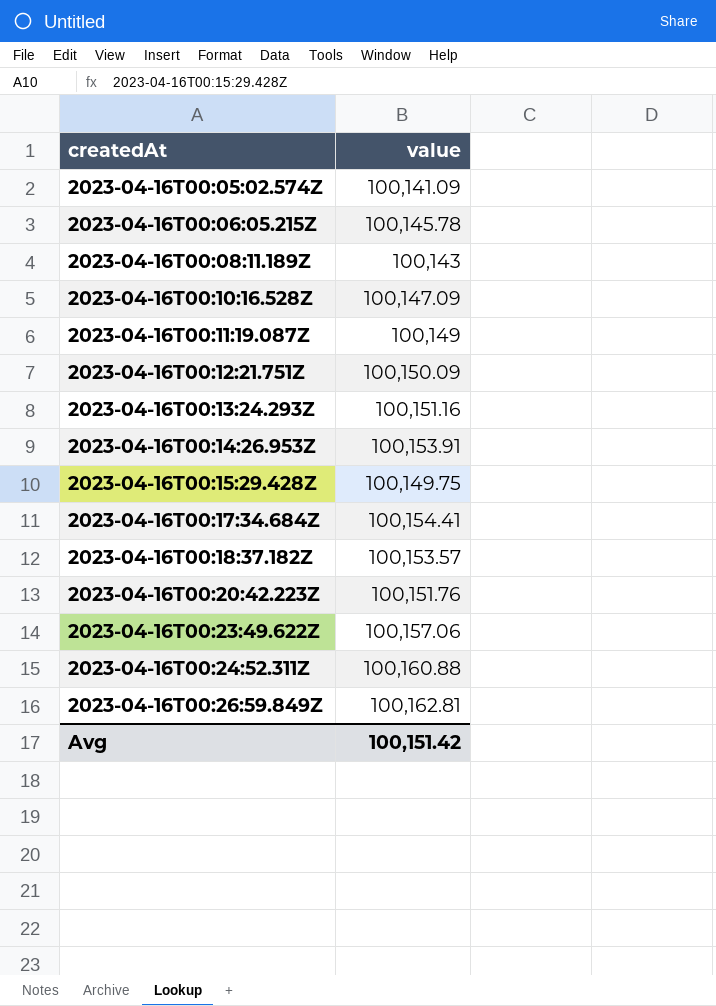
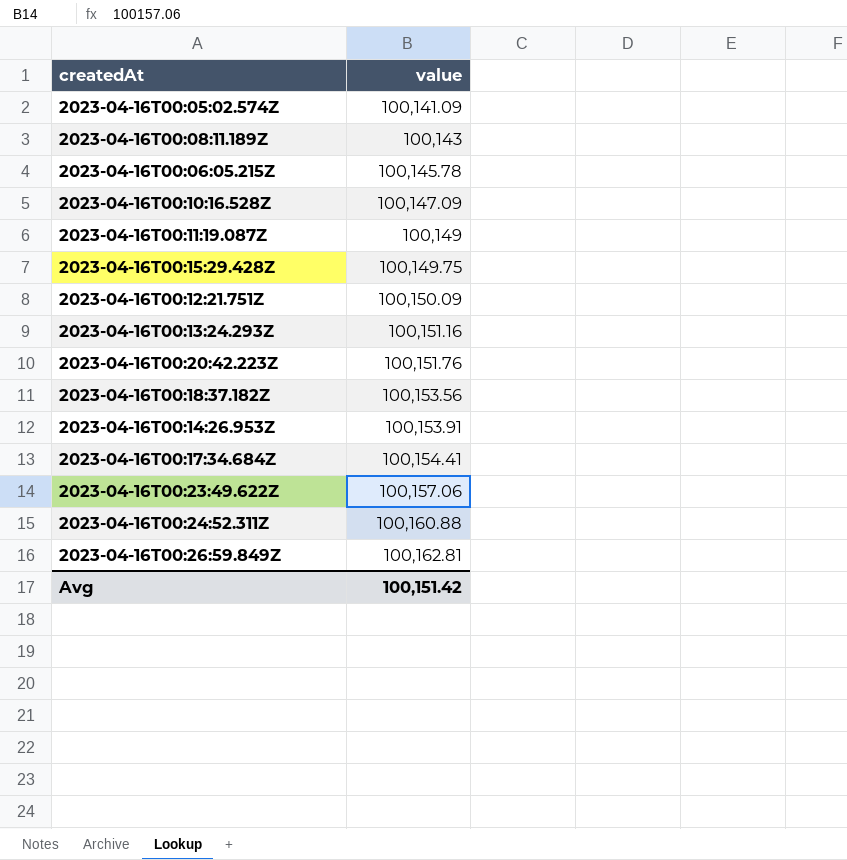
row order: createdAt ascending -> value ascending
2023-04-16T00:18:37.182Z | value: 100,153.57 -> 100,153.56

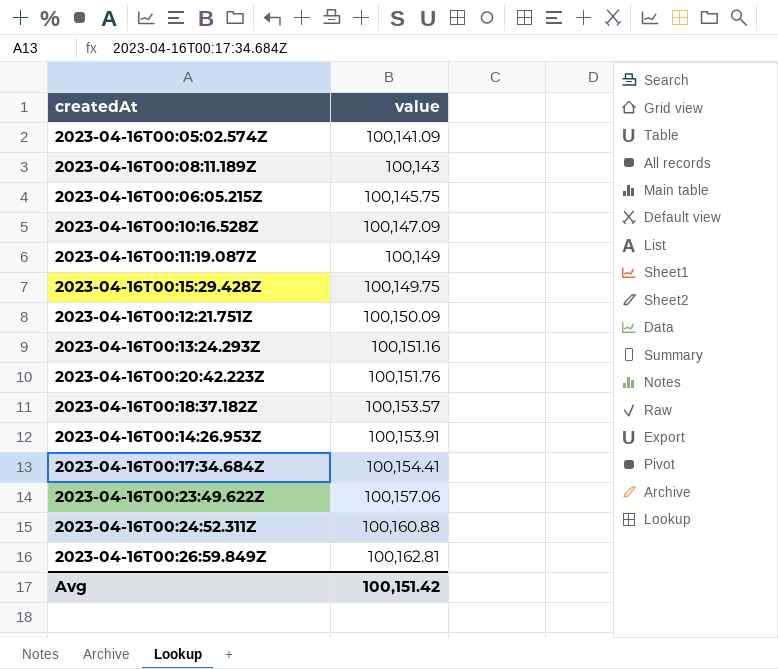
2023-04-16T00:06:05.215Z | value: 100,145.78 -> 100,145.75
2023-04-16T00:18:37.182Z | value: 100,153.56 -> 100,153.57

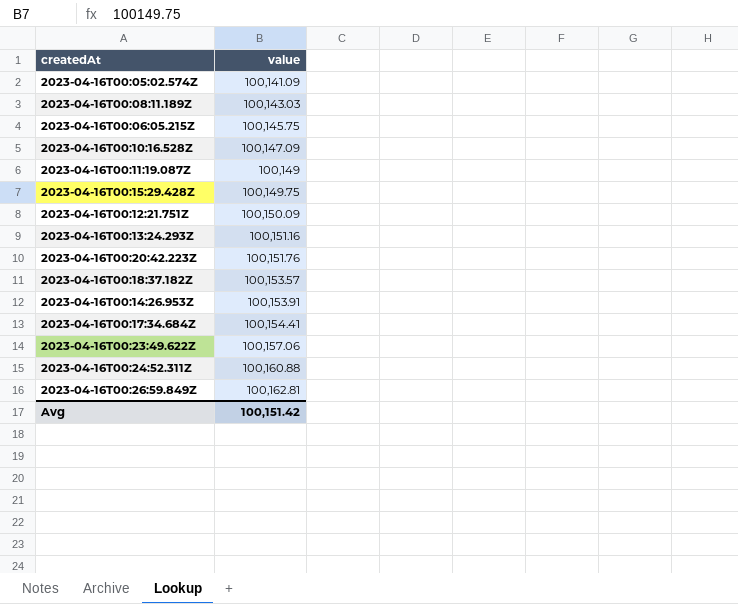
2023-04-16T00:08:11.189Z | value: 100,143 -> 100,143.03

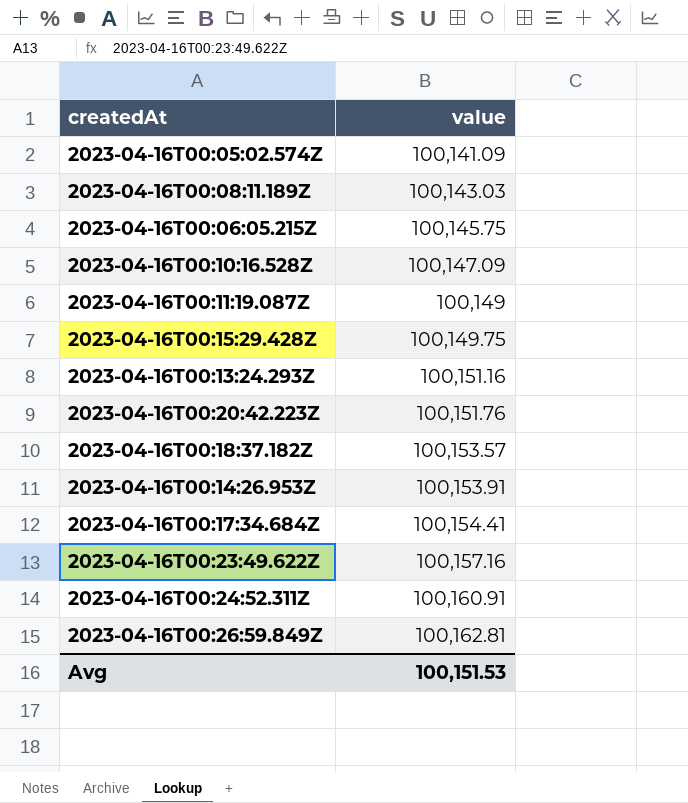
row 2023-04-16T00:12:21.751Z: 100,150.09 -> none
2023-04-16T00:23:49.622Z | value: 100,157.06 -> 100,157.16
2023-04-16T00:24:52.311Z | value: 100,160.88 -> 100,160.91
Avg | value: 100,151.42 -> 100,151.53

